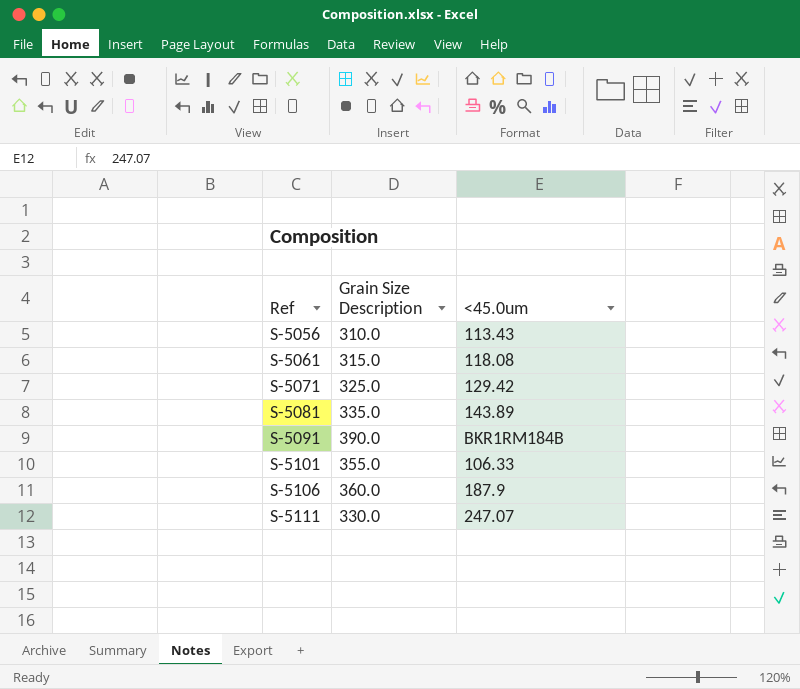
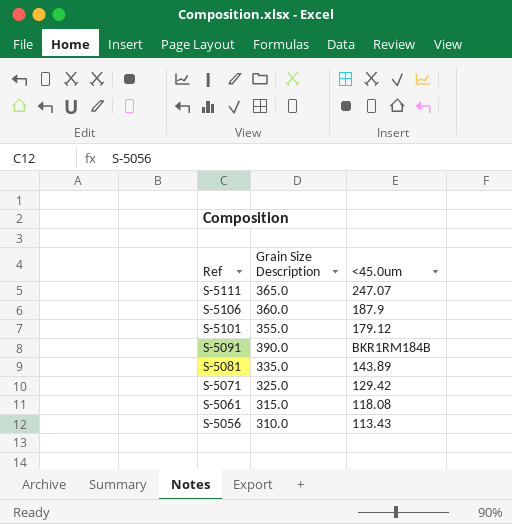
row order: Ref ascending -> Ref descending
S-5111 | Grain Size Description: 330.0 -> 365.0
S-5101 | <45.0um: 106.33 -> 179.12

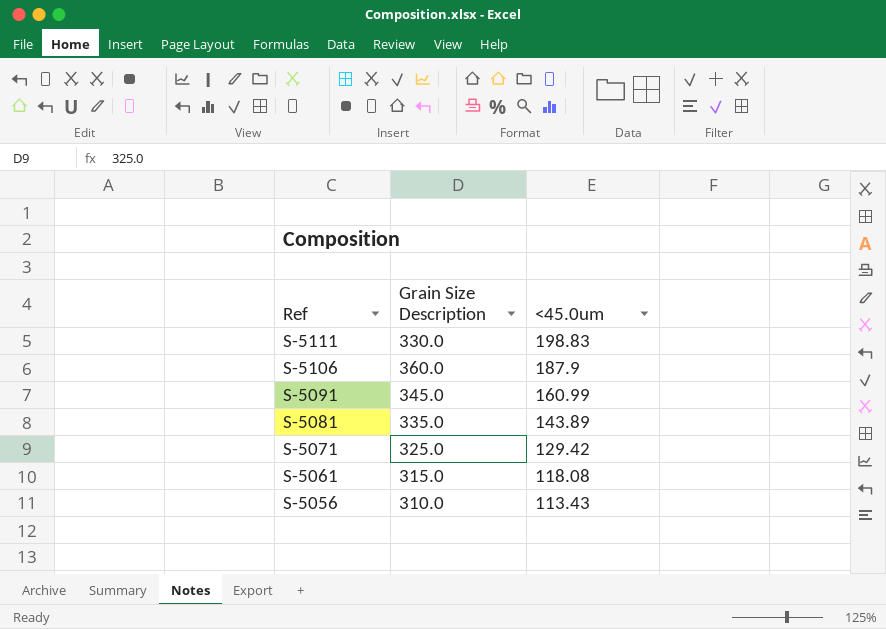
row S-5101: 355.0 | 179.12 -> none
S-5111 | Grain Size Description: 365.0 -> 330.0
S-5111 | <45.0um: 247.07 -> 198.83
S-5091 | Grain Size Description: 390.0 -> 345.0
S-5091 | <45.0um: BKR1RM184B -> 160.99

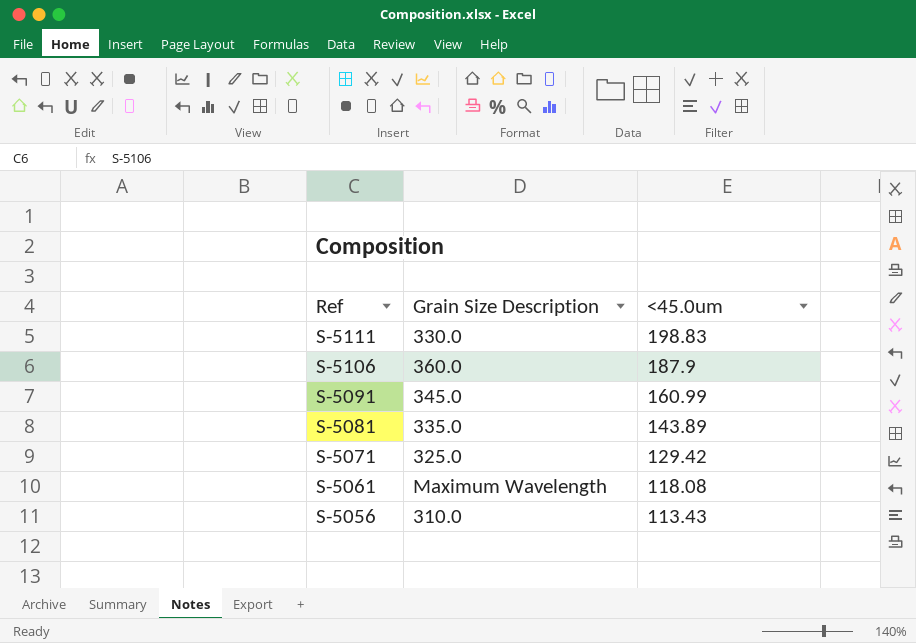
S-5061 | Grain Size Description: 315.0 -> Maximum Wavelength

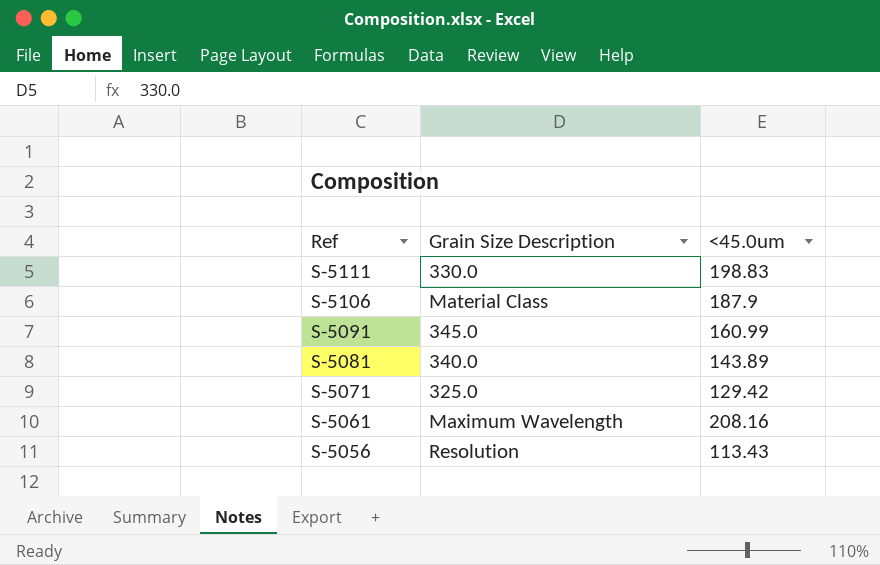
S-5106 | Grain Size Description: 360.0 -> Material Class
S-5081 | Grain Size Description: 335.0 -> 340.0
S-5061 | <45.0um: 118.08 -> 208.16
S-5056 | Grain Size Description: 310.0 -> Resolution

